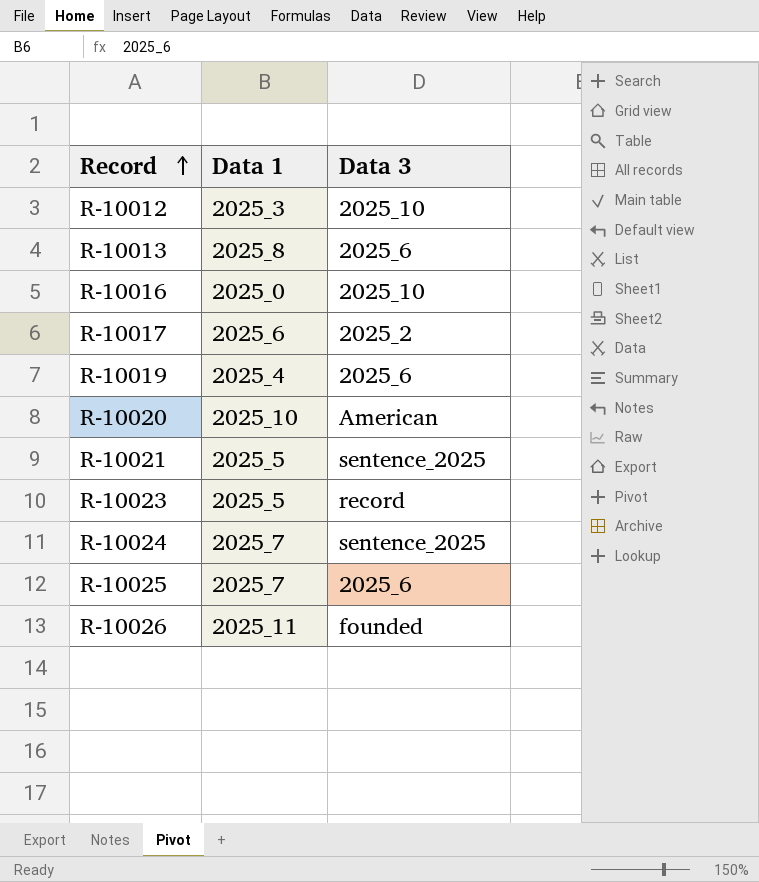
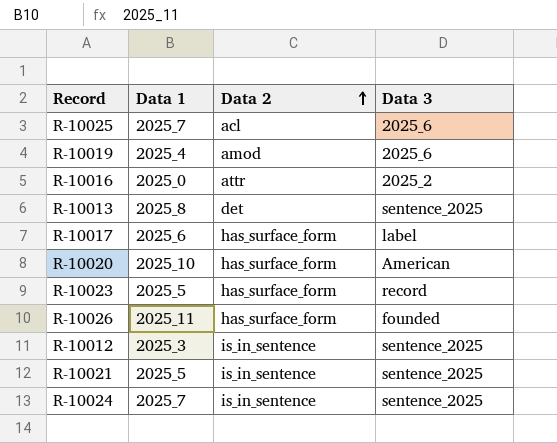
row order: Record ascending -> Data 2 ascending
column Data 2 | position: none -> 3
R-10016 | Data 3: 2025_10 -> 2025_2
R-10013 | Data 3: 2025_6 -> sentence_2025
R-10017 | Data 3: 2025_2 -> label
R-10012 | Data 3: 2025_10 -> sentence_2025

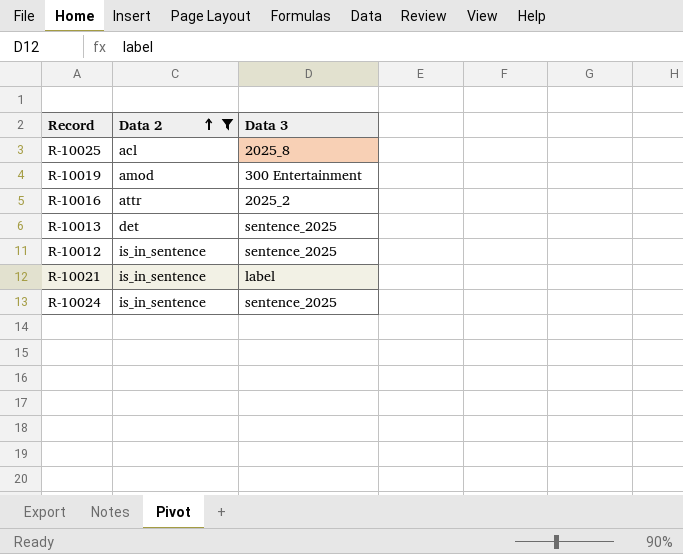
filter: none -> Data 2 != has_surface_form
column Data 1 | position: 2 -> none
R-10025 | Data 3: 2025_6 -> 2025_8
R-10019 | Data 3: 2025_6 -> 300 Entertainment
R-10021 | Data 3: sentence_2025 -> label

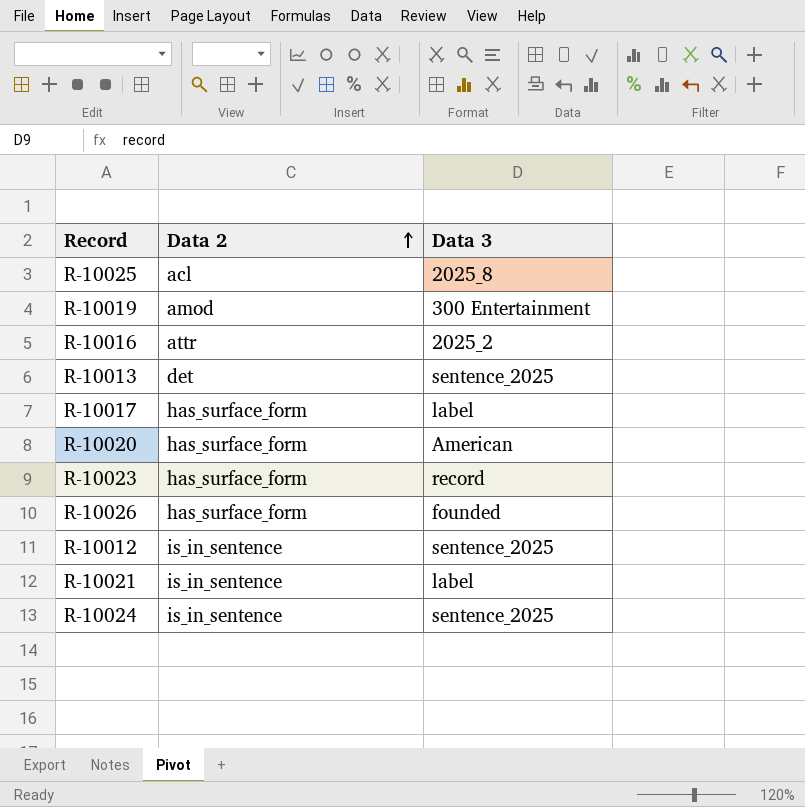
filter: Data 2 != has_surface_form -> none

